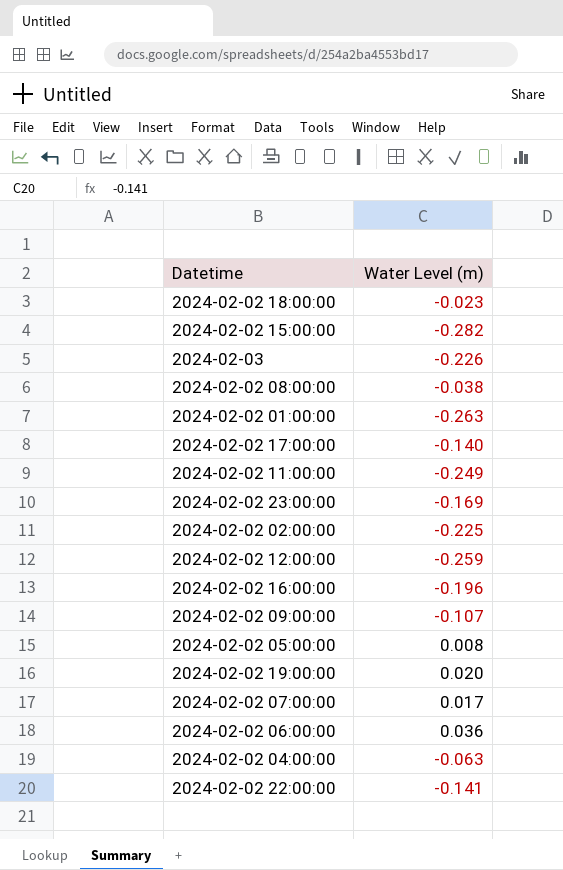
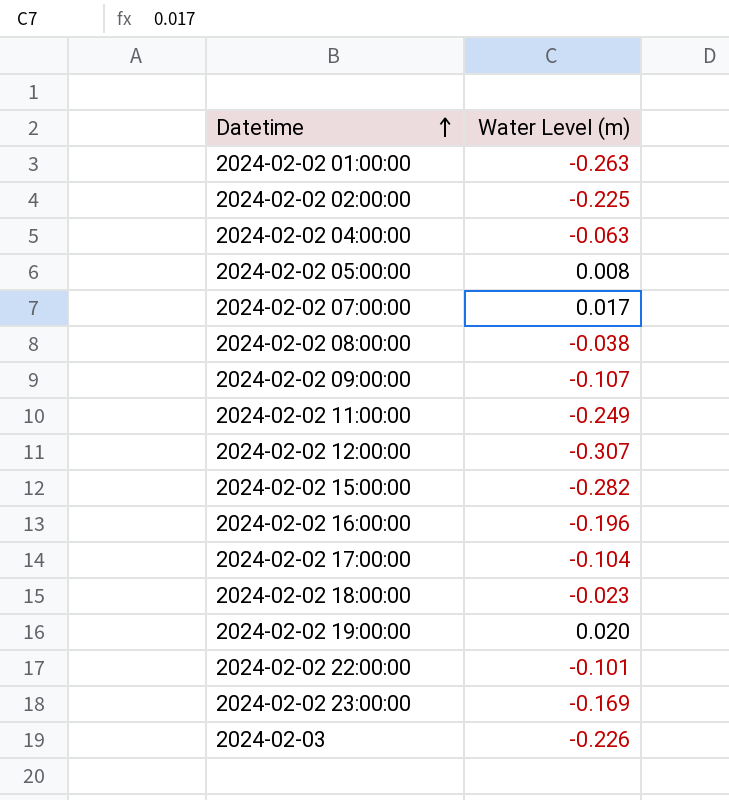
row order: none -> Datetime ascending
row 2024-02-02 06:00:00: 0.036 -> none
2024-02-02 12:00:00 | Water Level (m): -0.259 -> -0.307
2024-02-02 17:00:00 | Water Level (m): -0.140 -> -0.104
2024-02-02 22:00:00 | Water Level (m): -0.141 -> -0.101

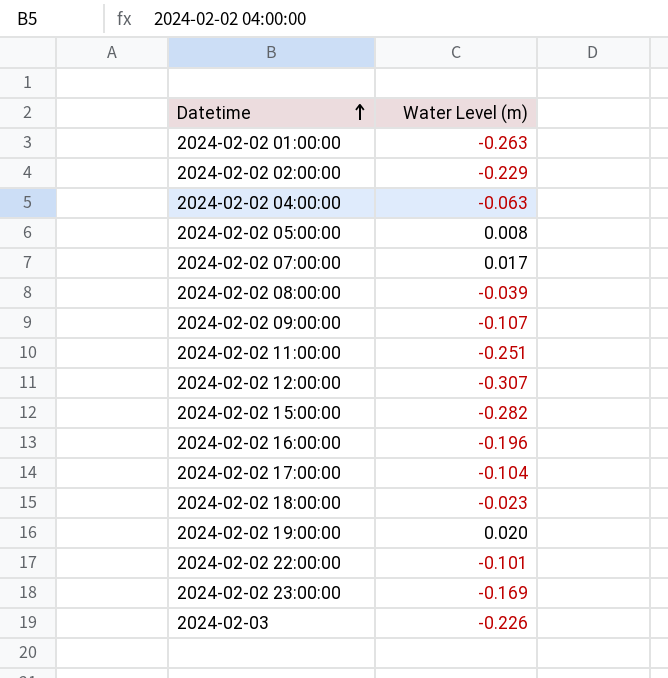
2024-02-02 02:00:00 | Water Level (m): -0.225 -> -0.229
2024-02-02 08:00:00 | Water Level (m): -0.038 -> -0.039
2024-02-02 11:00:00 | Water Level (m): -0.249 -> -0.251

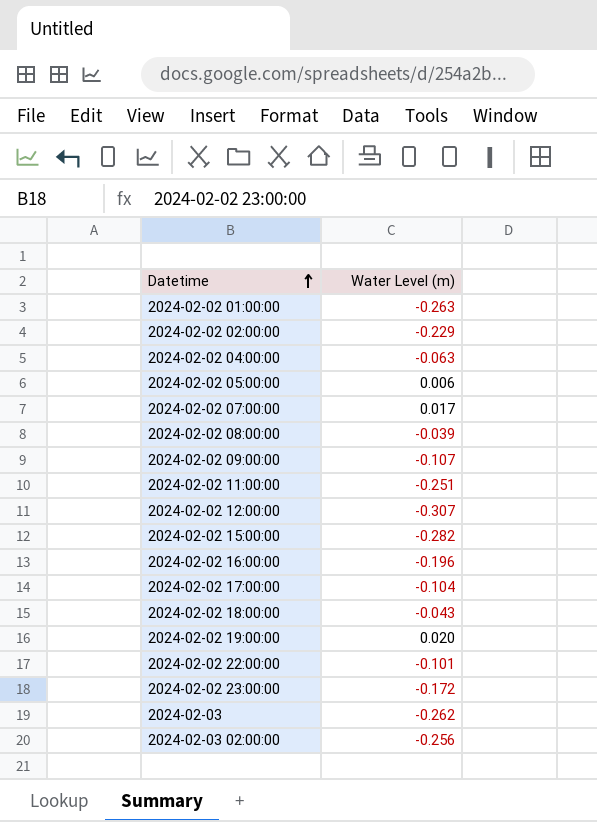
2024-02-02 05:00:00 | Water Level (m): 0.008 -> 0.006
2024-02-02 18:00:00 | Water Level (m): -0.023 -> -0.043
2024-02-02 23:00:00 | Water Level (m): -0.169 -> -0.172
2024-02-03 | Water Level (m): -0.226 -> -0.262
row 2024-02-03 02:00:00: none -> -0.256

